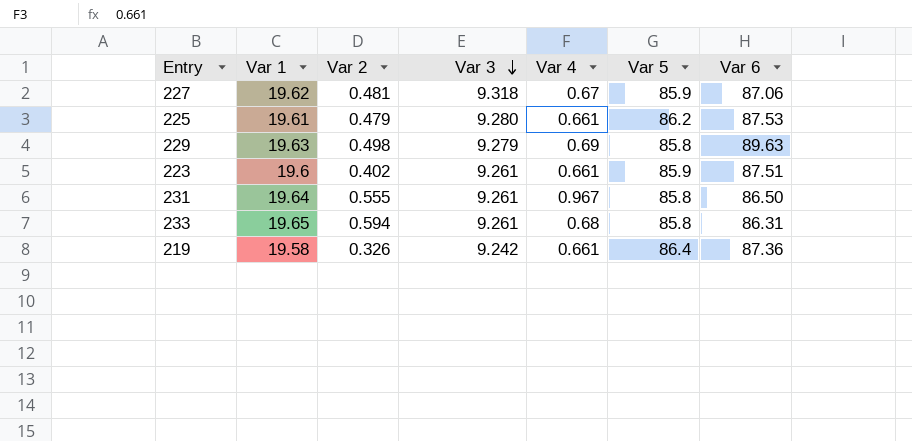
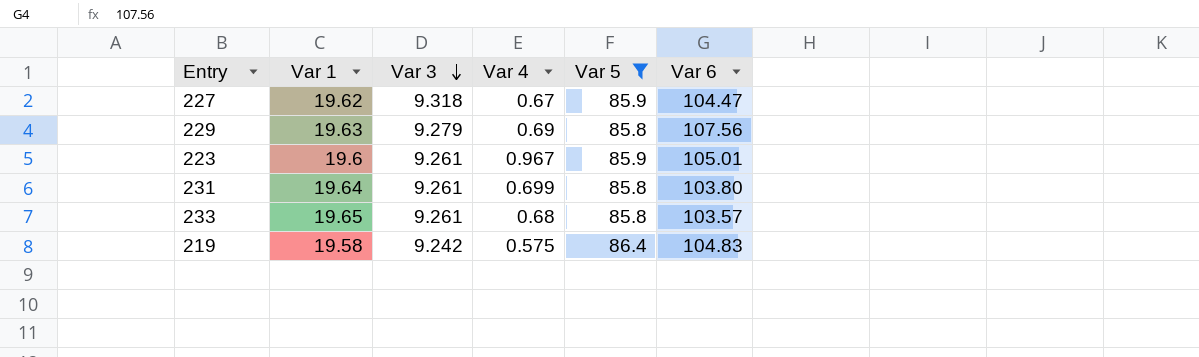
filter: none -> Var 5 != 86.2
column Var 2 | position: 3 -> none
227 | Var 6: 87.06 -> 104.47
229 | Var 6: 89.63 -> 107.56
223 | Var 4: 0.661 -> 0.967
223 | Var 6: 87.51 -> 105.01
231 | Var 4: 0.967 -> 0.699
231 | Var 6: 86.50 -> 103.80
233 | Var 6: 86.31 -> 103.57
219 | Var 4: 0.661 -> 0.575
219 | Var 6: 87.36 -> 104.83

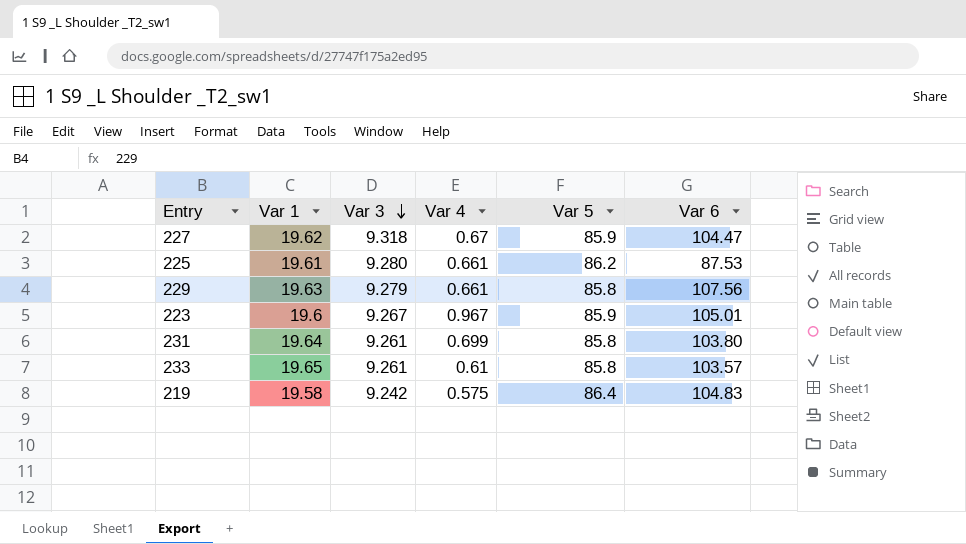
filter: Var 5 != 86.2 -> none
229 | Var 4: 0.69 -> 0.661
223 | Var 3: 9.261 -> 9.267
233 | Var 4: 0.68 -> 0.61

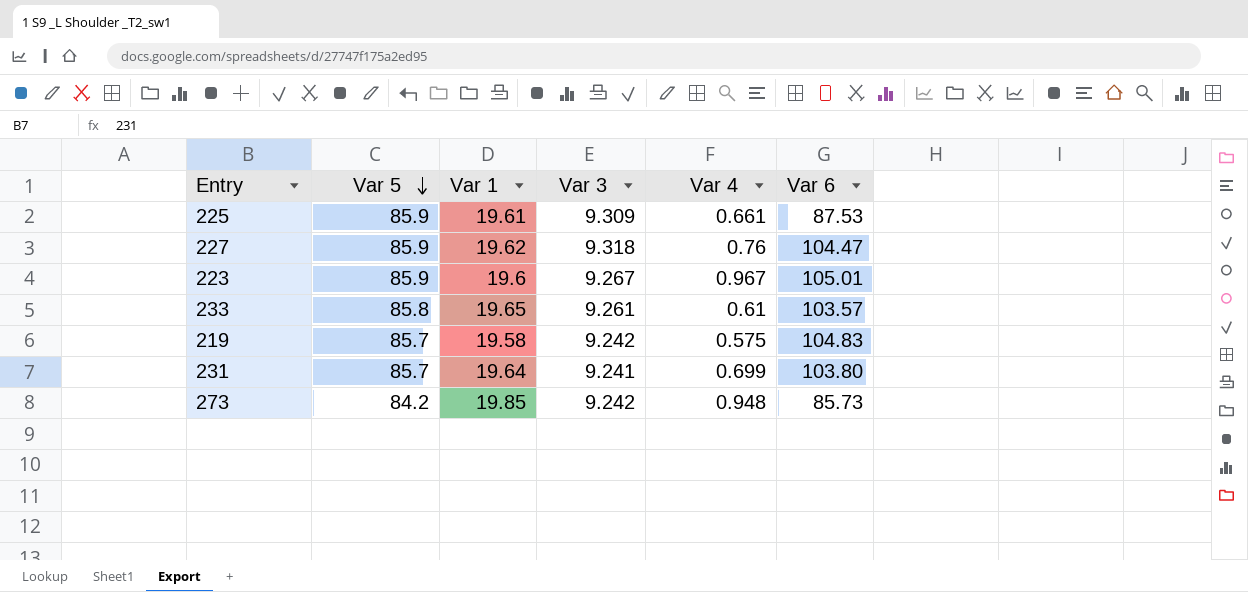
row order: Var 3 descending -> Var 5 descending
column Var 5 | position: 5 -> 2
row 229: 19.63 | 9.279 | 0.661 | 85.8 | 107.56 -> none
225 | Var 5: 86.2 -> 85.9
225 | Var 3: 9.280 -> 9.309
227 | Var 4: 0.67 -> 0.76
219 | Var 5: 86.4 -> 85.7
231 | Var 5: 85.8 -> 85.7
231 | Var 3: 9.261 -> 9.241
row 273: none -> 84.2 | 19.85 | 9.242 | 0.948 | 85.73

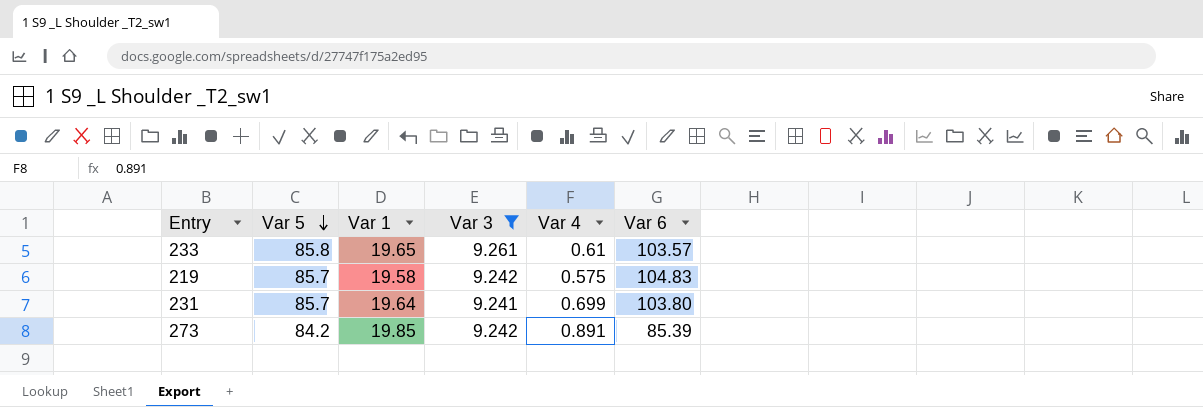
filter: none -> Var 3 <= 9.261
273 | Var 4: 0.948 -> 0.891
273 | Var 6: 85.73 -> 85.39

